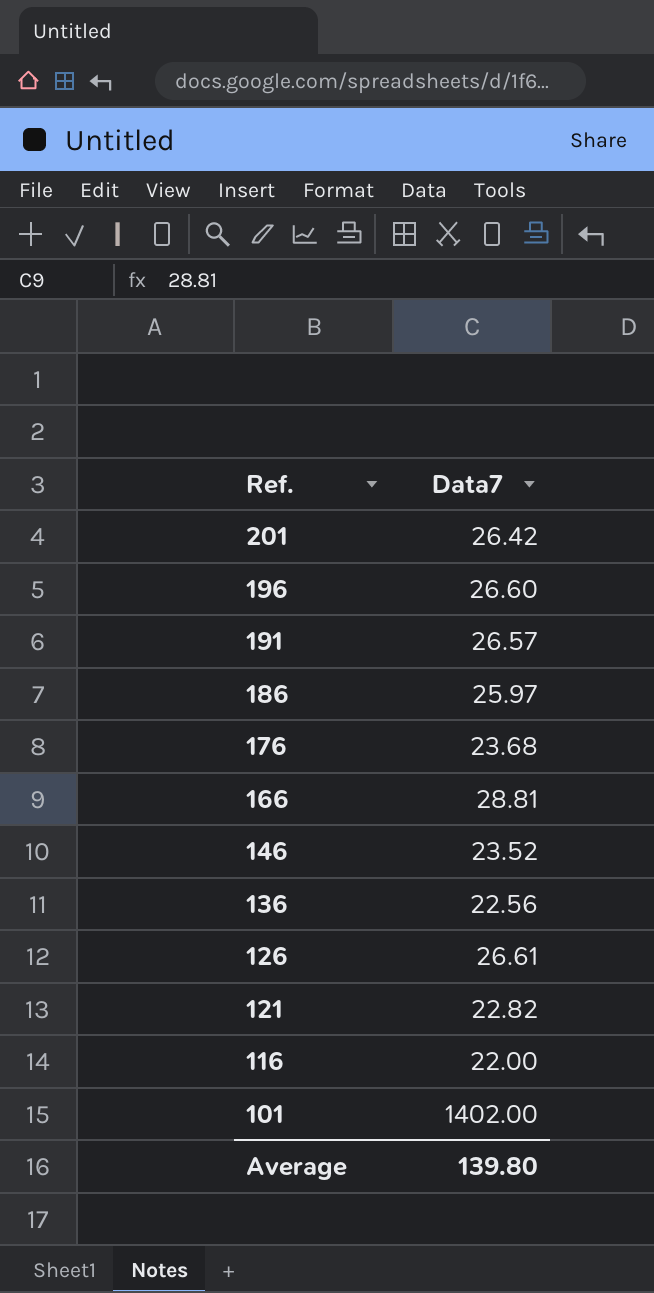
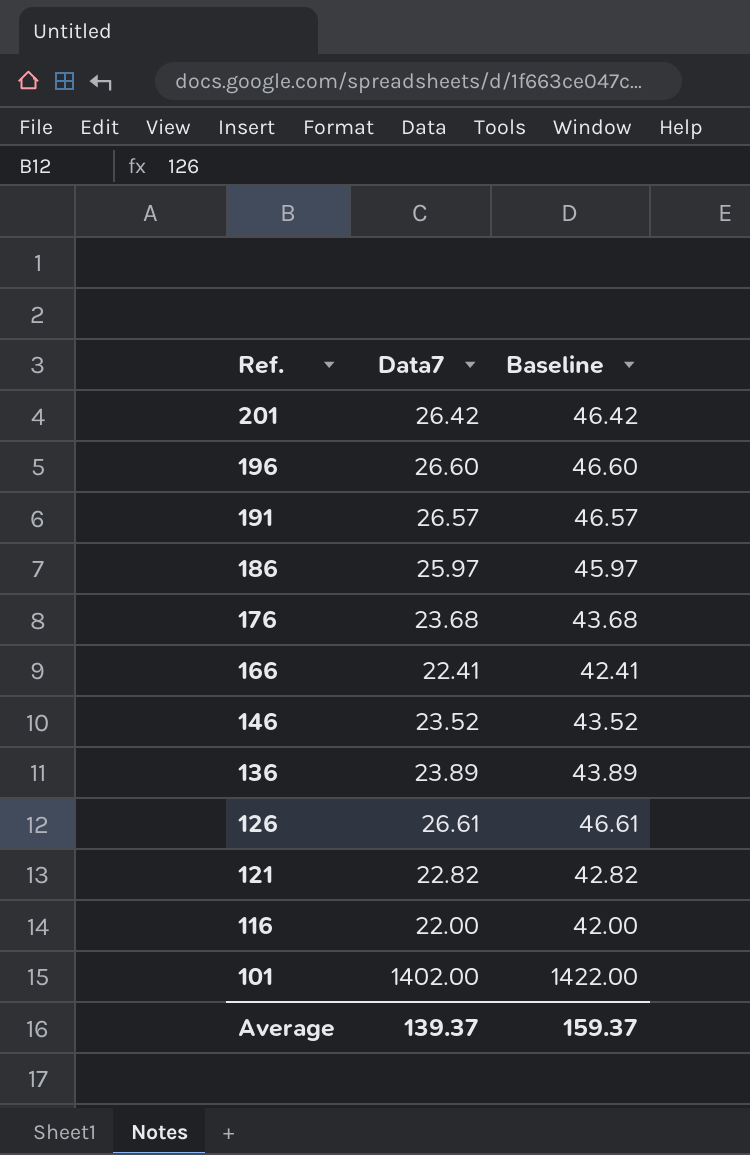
column Baseline | formula: none -> [Data7] + 20
166 | Data7: 28.81 -> 22.41
136 | Data7: 22.56 -> 23.89
Average | Data7: 139.80 -> 139.37

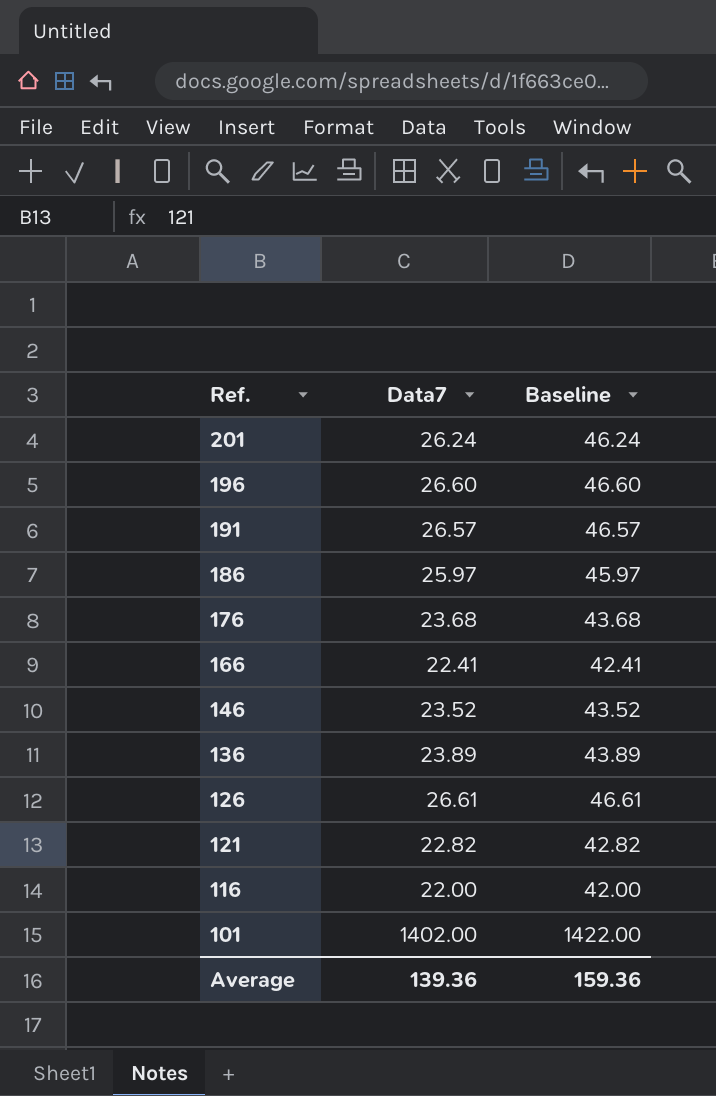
201 | Data7: 26.42 -> 26.24
201 | Baseline: 46.42 -> 46.24
Average | Data7: 139.37 -> 139.36
Average | Baseline: 159.37 -> 159.36

